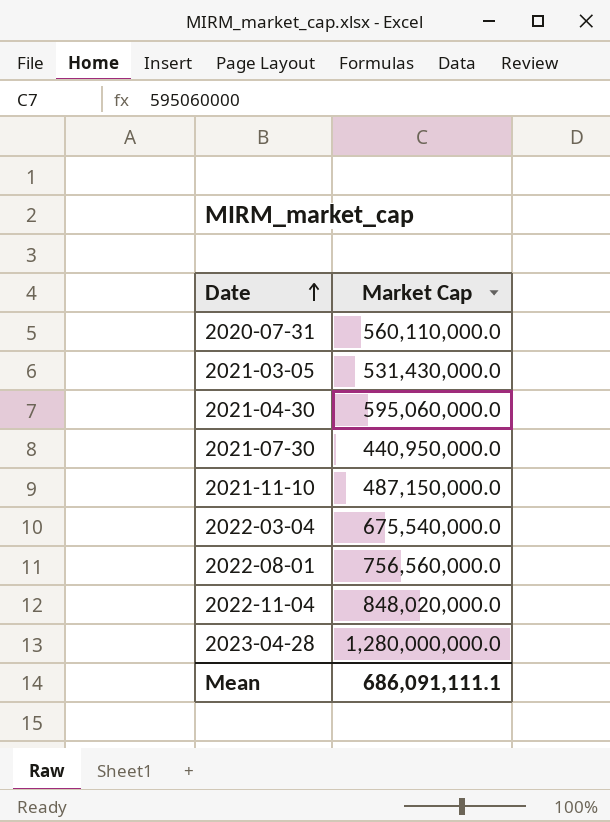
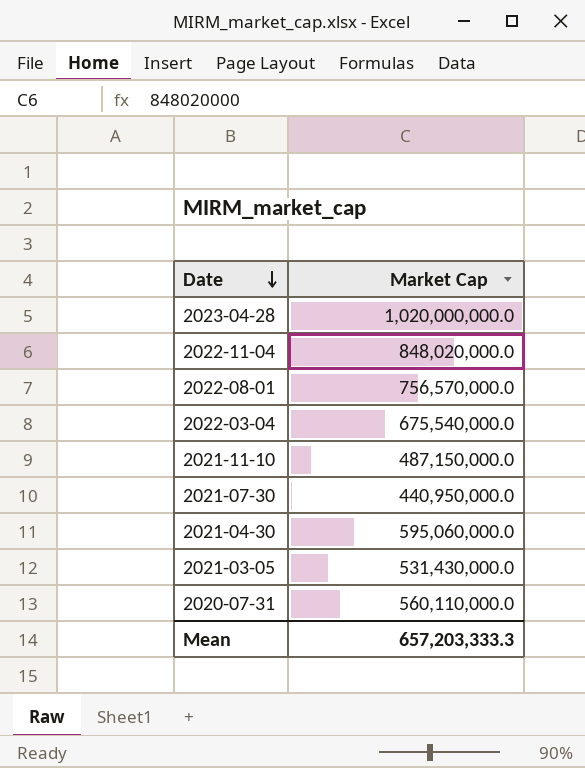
row order: Date ascending -> Date descending
2023-04-28 | Market Cap: 1,280,000,000.0 -> 1,020,000,000.0
2022-08-01 | Market Cap: 756,560,000.0 -> 756,570,000.0
Mean | Market Cap: 686,091,111.1 -> 657,203,333.3

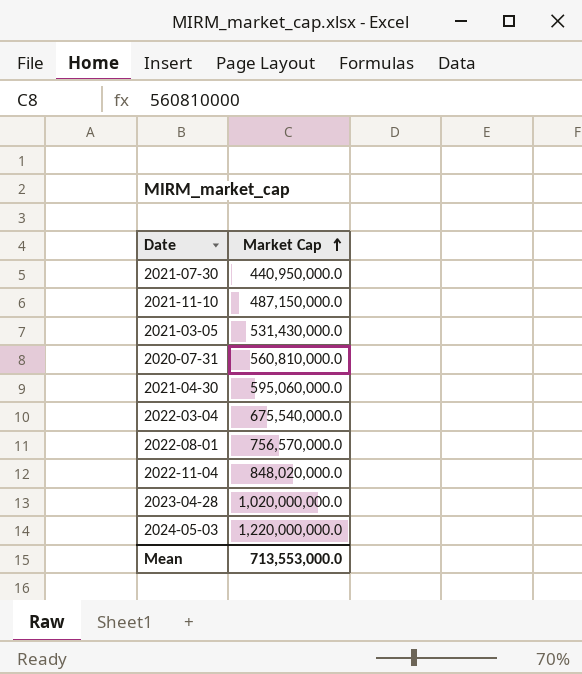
row order: Date descending -> Market Cap ascending
2020-07-31 | Market Cap: 560,110,000.0 -> 560,810,000.0
row 2024-05-03: none -> 1,220,000,000.0
Mean | Market Cap: 657,203,333.3 -> 713,553,000.0

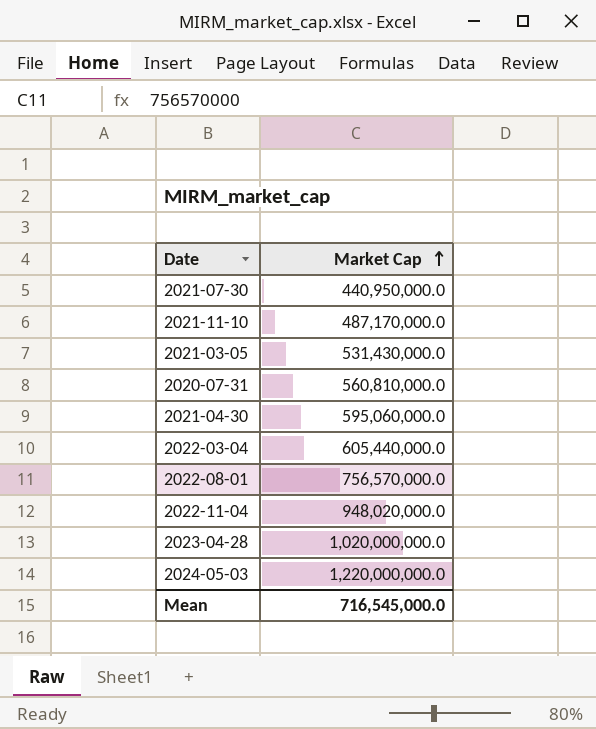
2021-11-10 | Market Cap: 487,150,000.0 -> 487,170,000.0
2022-03-04 | Market Cap: 675,540,000.0 -> 605,440,000.0
2022-11-04 | Market Cap: 848,020,000.0 -> 948,020,000.0
Mean | Market Cap: 713,553,000.0 -> 716,545,000.0

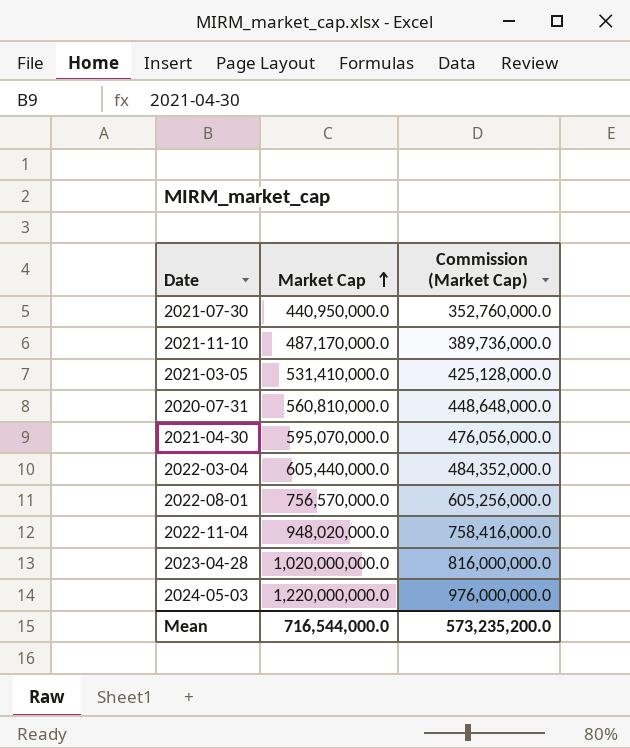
column Commission (Market Cap) | formula: none -> [Market Cap] * 0.8
2021-03-05 | Market Cap: 531,430,000.0 -> 531,410,000.0
2021-04-30 | Market Cap: 595,060,000.0 -> 595,070,000.0
Mean | Market Cap: 716,545,000.0 -> 716,544,000.0

